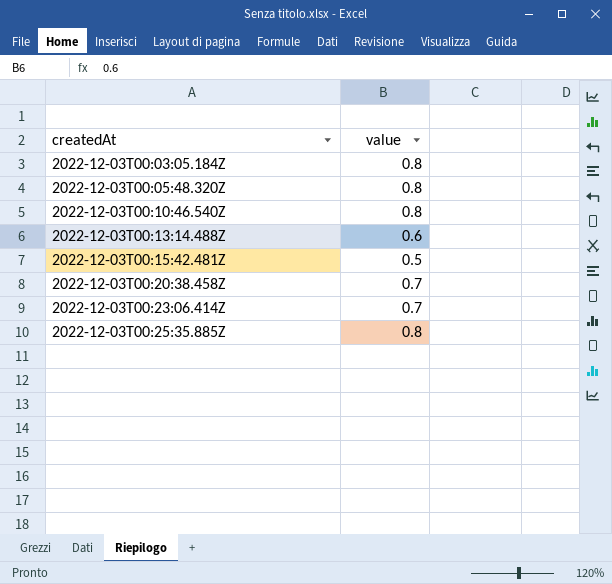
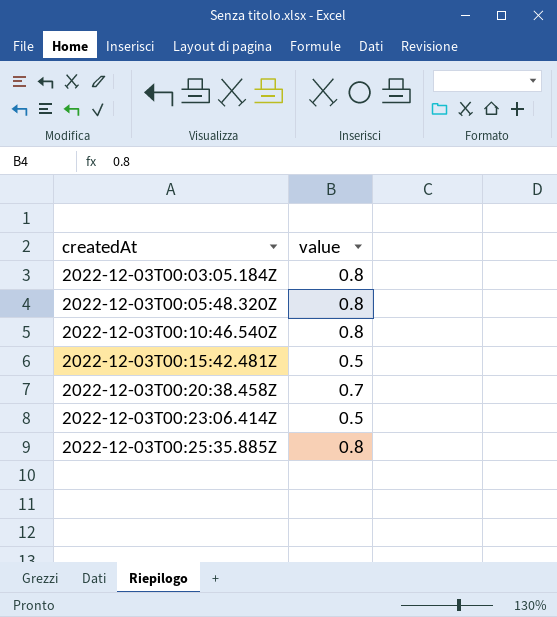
row 2022-12-03T00:13:14.488Z: 0.6 -> none
2022-12-03T00:23:06.414Z | value: 0.7 -> 0.5

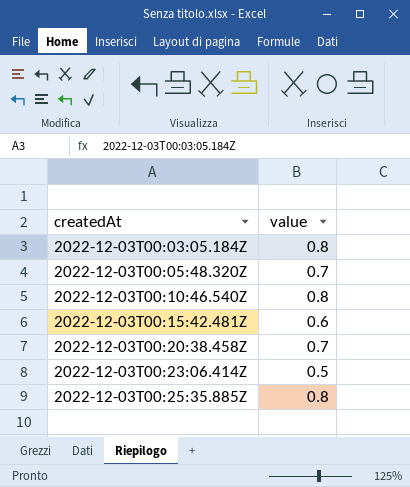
2022-12-03T00:05:48.320Z | value: 0.8 -> 0.7
2022-12-03T00:15:42.481Z | value: 0.5 -> 0.6

